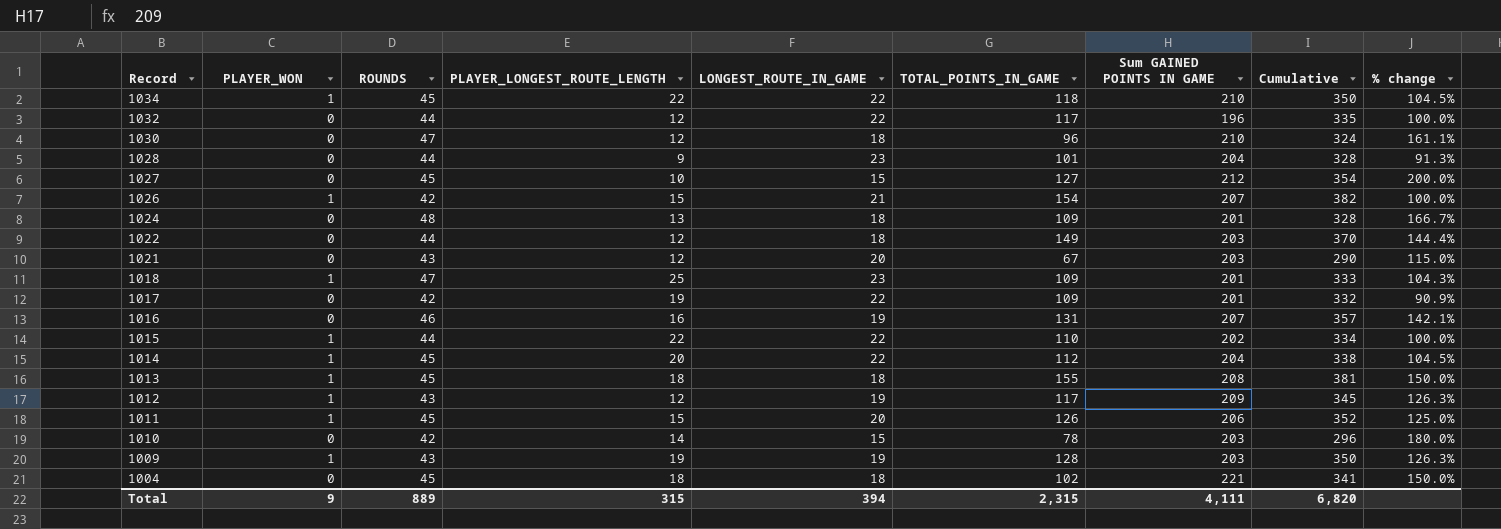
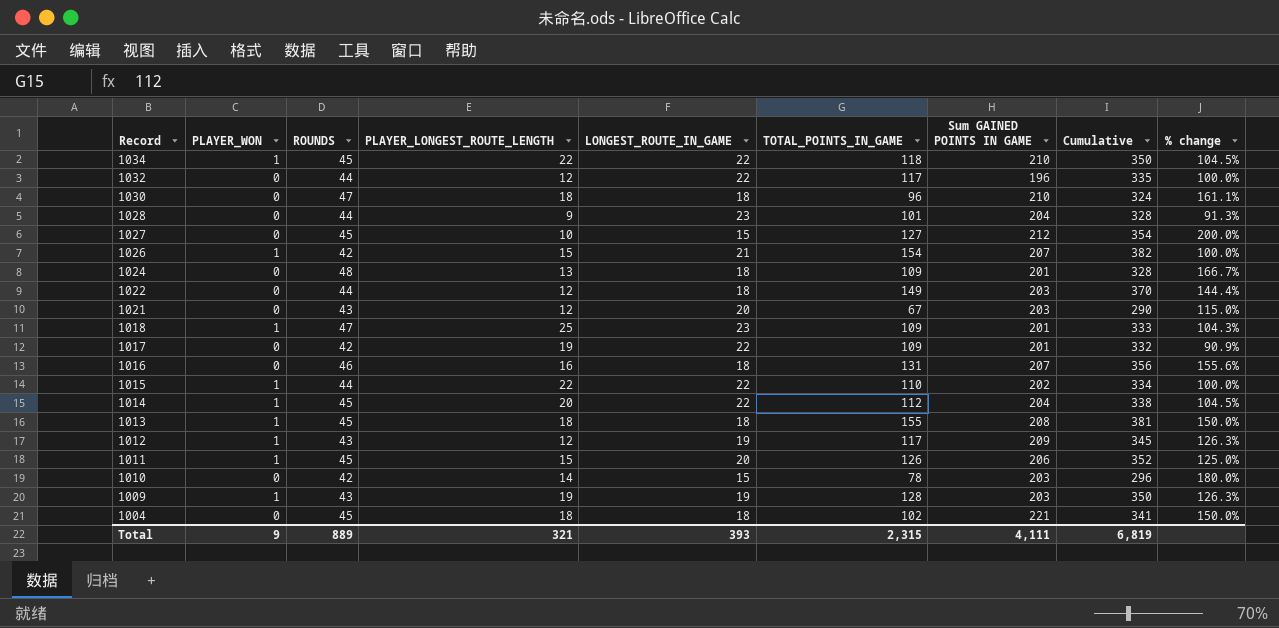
1030 | PLAYER_LONGEST_ROUTE_LENGTH: 12 -> 18
1016 | LONGEST_ROUTE_IN_GAME: 19 -> 18
1016 | Cumulative: 357 -> 356
1016 | % change: 142.1% -> 155.6%
Total | PLAYER_LONGEST_ROUTE_LENGTH: 315 -> 321
Total | LONGEST_ROUTE_IN_GAME: 394 -> 393
Total | Cumulative: 6,820 -> 6,819

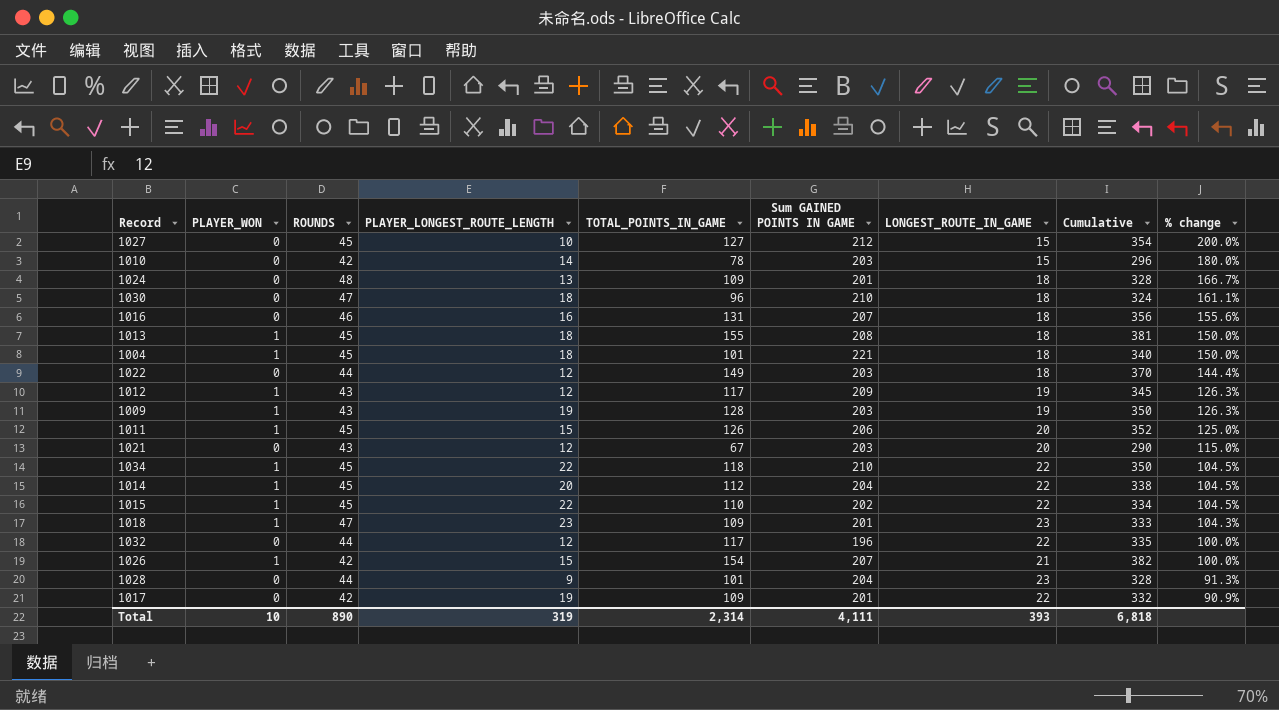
row order: Record descending -> % change descending
column LONGEST_ROUTE_IN_GAME | position: 5 -> 7
1004 | PLAYER_WON: 0 -> 1
1004 | TOTAL_POINTS_IN_GAME: 102 -> 101
1004 | Cumulative: 341 -> 340
1015 | ROUNDS: 44 -> 45
1015 | % change: 100.0% -> 104.5%
1018 | PLAYER_LONGEST_ROUTE_LENGTH: 25 -> 23
Total | PLAYER_WON: 9 -> 10
Total | ROUNDS: 889 -> 890
Total | PLAYER_LONGEST_ROUTE_LENGTH: 321 -> 319
Total | TOTAL_POINTS_IN_GAME: 2,315 -> 2,314
Total | Cumulative: 6,819 -> 6,818

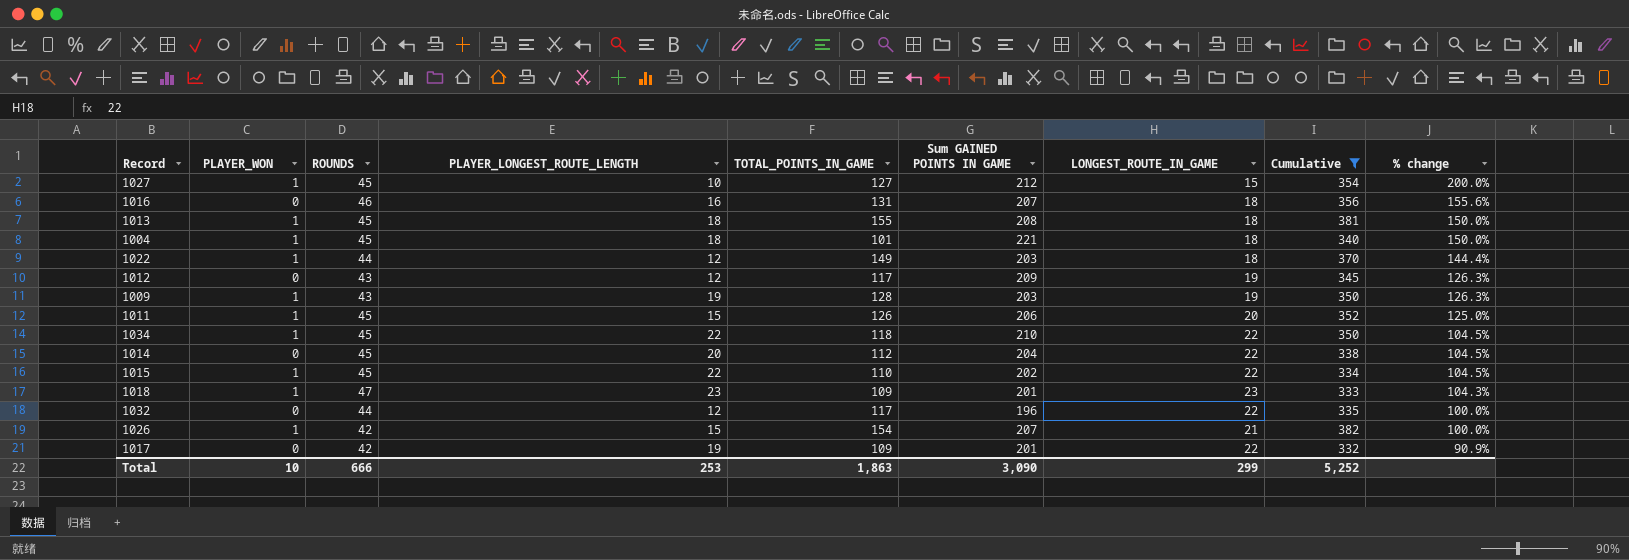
filter: none -> Cumulative >= 332
1027 | PLAYER_WON: 0 -> 1
1022 | PLAYER_WON: 0 -> 1
1012 | PLAYER_WON: 1 -> 0
1014 | PLAYER_WON: 1 -> 0
Total | ROUNDS: 890 -> 666
Total | PLAYER_LONGEST_ROUTE_LENGTH: 319 -> 253
Total | TOTAL_POINTS_IN_GAME: 2,314 -> 1,863
Total | Sum GAINED POINTS IN GAME: 4,111 -> 3,090
Total | LONGEST_ROUTE_IN_GAME: 393 -> 299
Total | Cumulative: 6,818 -> 5,252

